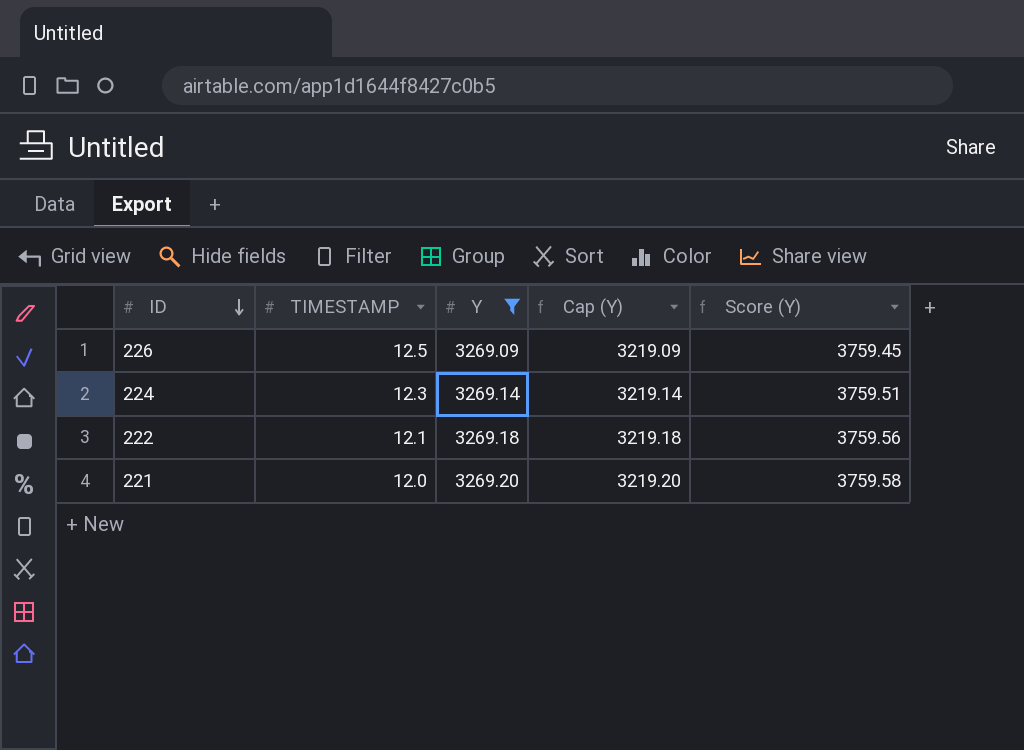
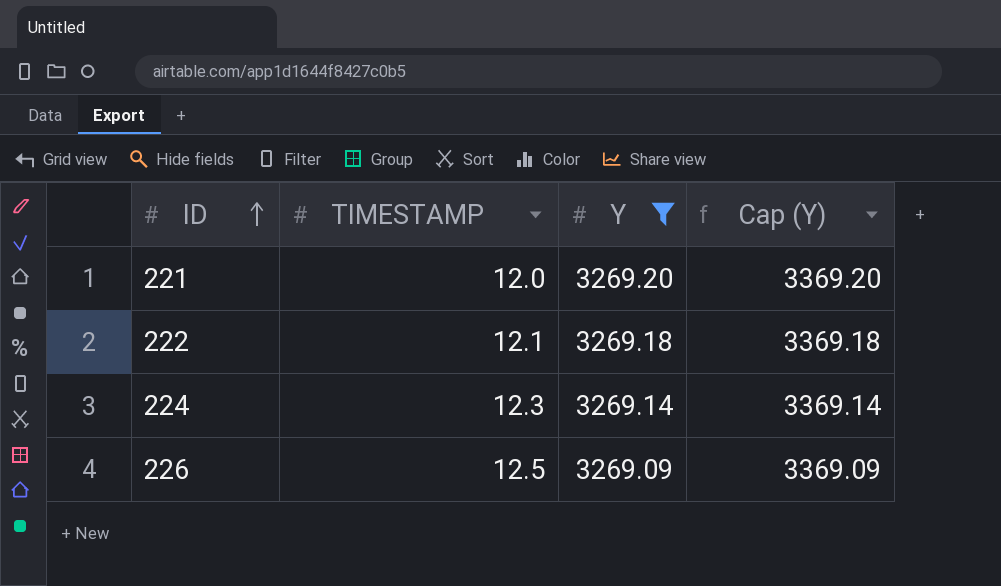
row order: ID descending -> ID ascending
column Score (Y) | formula: [Y] * 1.15 -> none
column Cap (Y) | formula: [Y] - 50 -> [Y] + 100

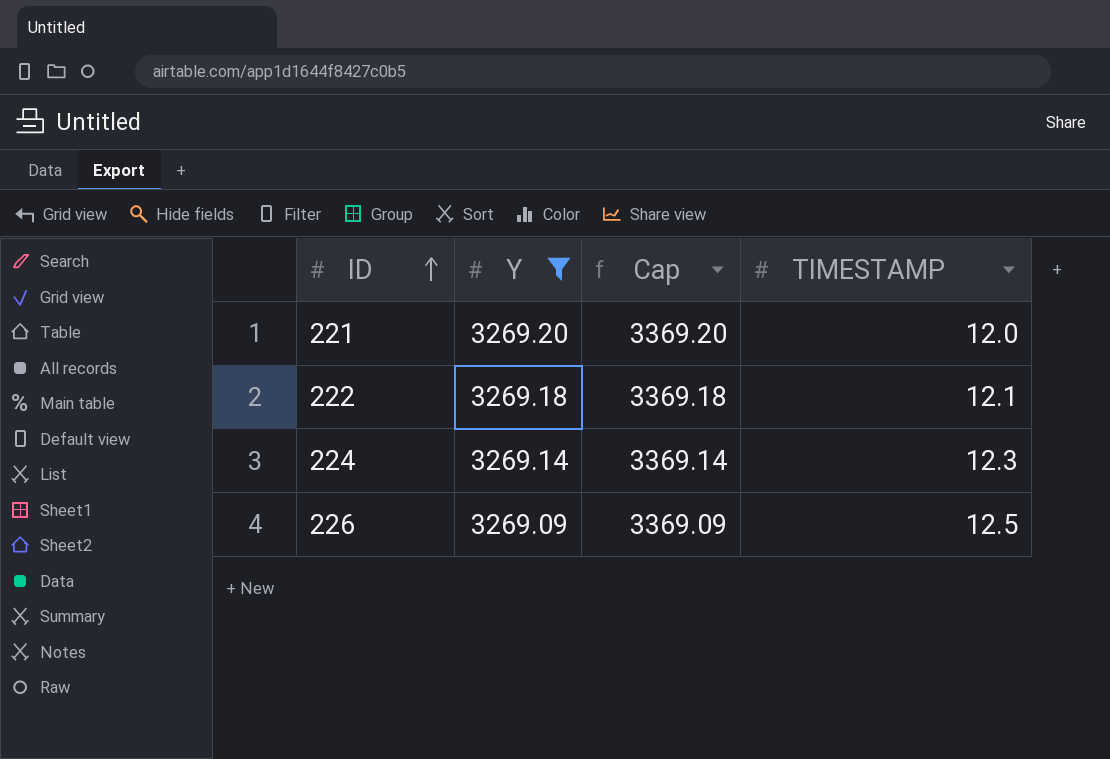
column name: Cap (Y) -> Cap
column TIMESTAMP | position: 2 -> 4

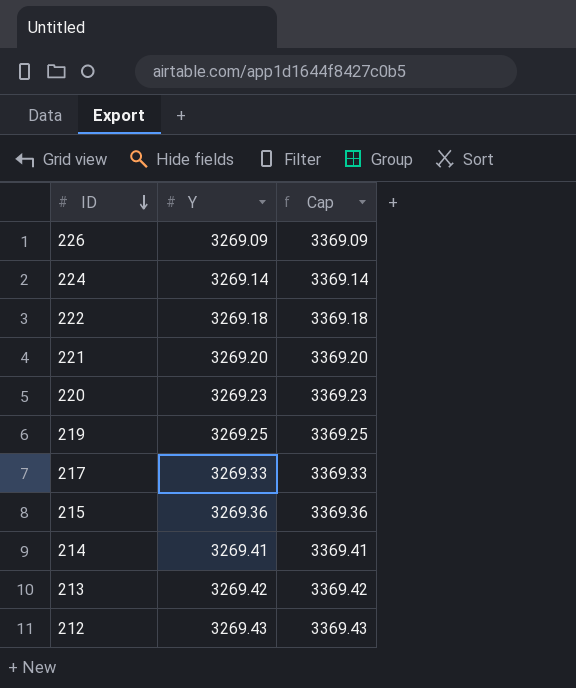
filter: Y <= 3269.20 -> none
row order: ID ascending -> ID descending
column TIMESTAMP | position: 4 -> none

